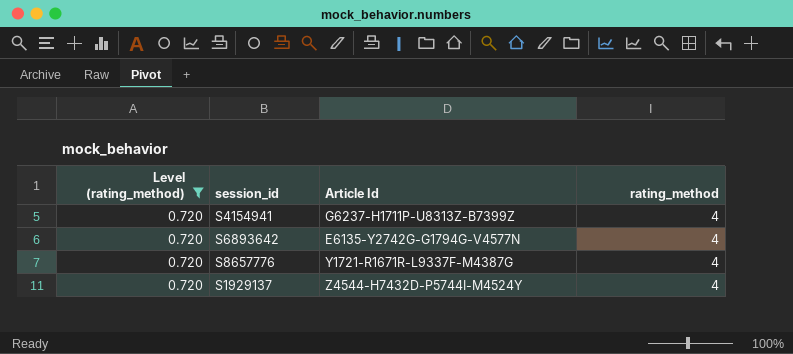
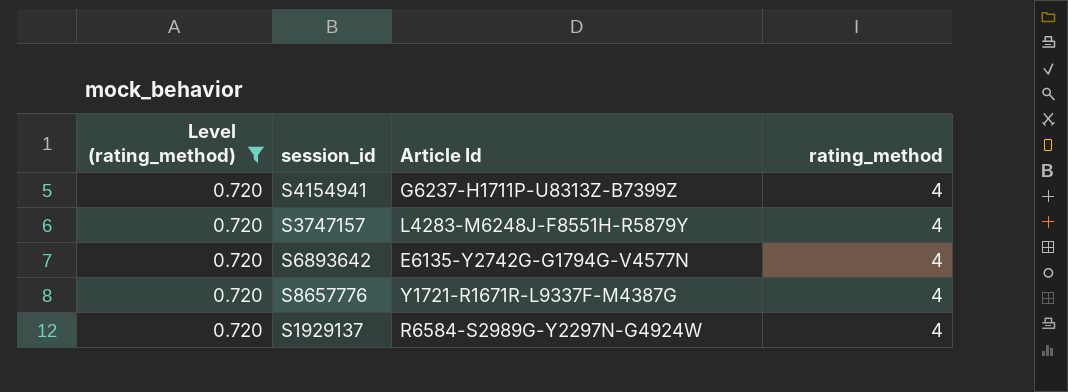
row S3747157: none -> 0.720 | L4283-M6248J-F8551H-R5879Y | 4
S1929137 | Article Id: Z4544-H7432D-P5744I-M4524Y -> R6584-S2989G-Y2297N-G4924W

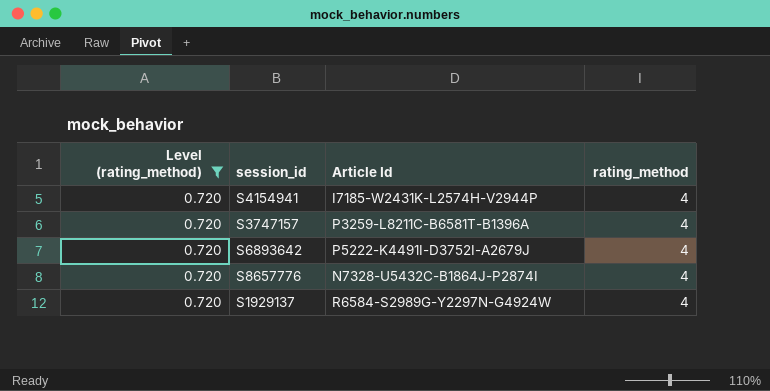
S4154941 | Article Id: G6237-H1711P-U8313Z-B7399Z -> I7185-W2431K-L2574H-V2944P
S3747157 | Article Id: L4283-M6248J-F8551H-R5879Y -> P3259-L8211C-B6581T-B1396A
S6893642 | Article Id: E6135-Y2742G-G1794G-V4577N -> P5222-K4491I-D3752I-A2679J
S8657776 | Article Id: Y1721-R1671R-L9337F-M4387G -> N7328-U5432C-B1864J-P2874I

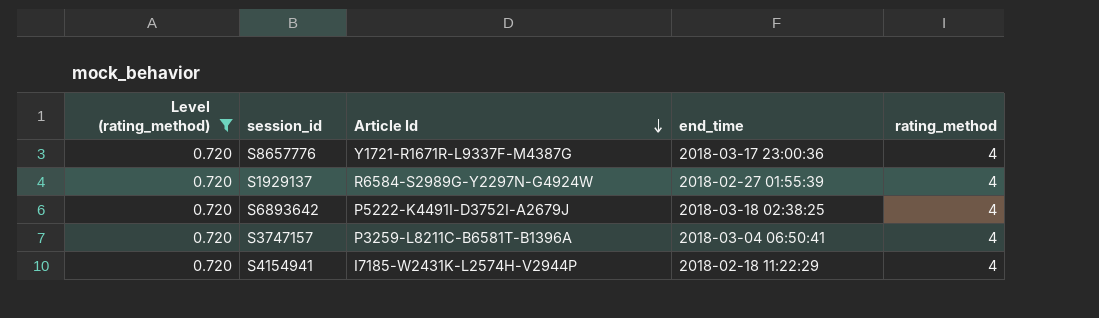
row order: none -> Article Id descending
column end_time | position: none -> 4
S8657776 | Article Id: N7328-U5432C-B1864J-P2874I -> Y1721-R1671R-L9337F-M4387G

